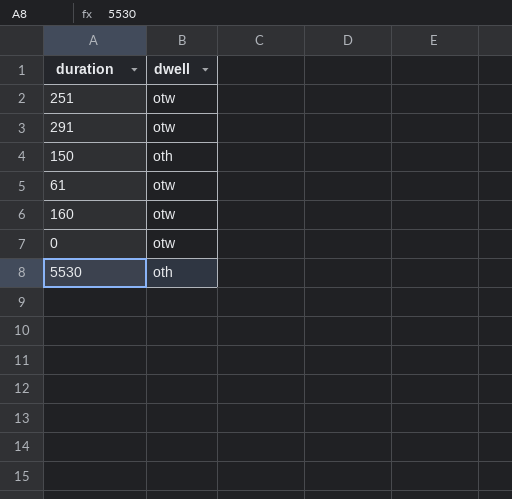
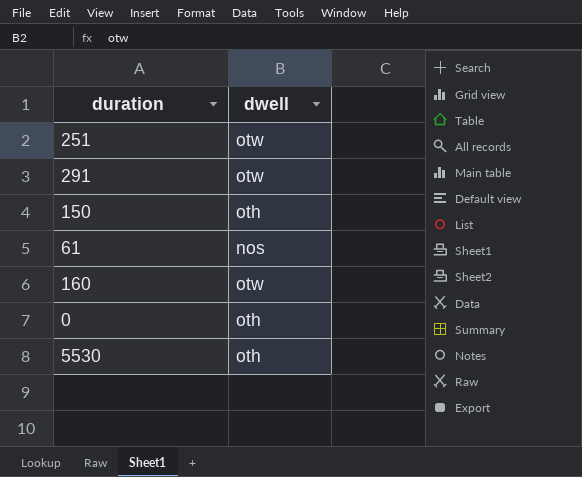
61 | dwell: otw -> nos
0 | dwell: otw -> oth

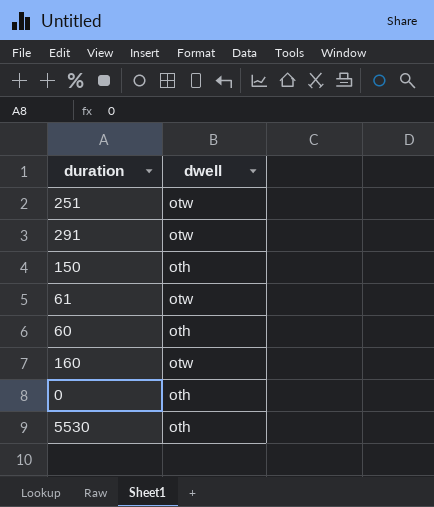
61 | dwell: nos -> otw
row 60: none -> oth

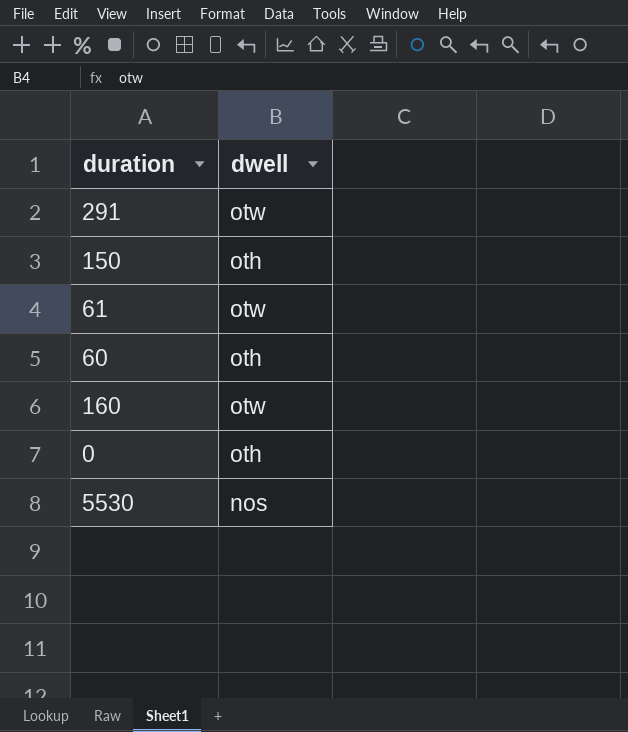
row 251: otw -> none
5530 | dwell: oth -> nos

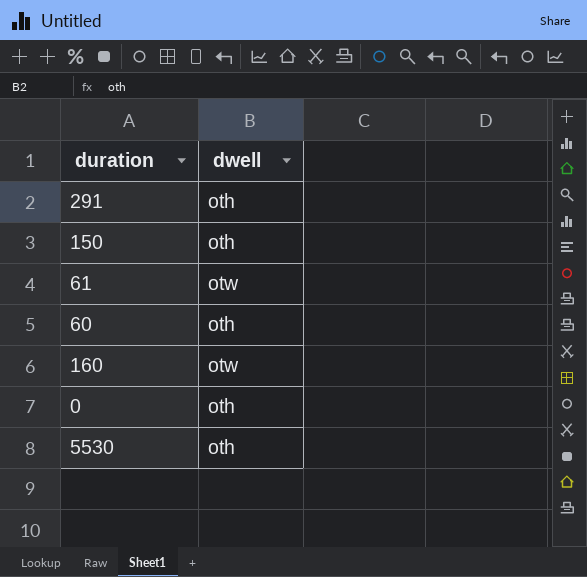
291 | dwell: otw -> oth
5530 | dwell: nos -> oth

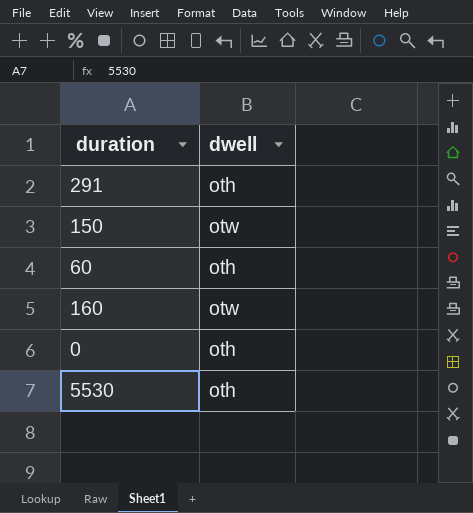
row 61: otw -> none
150 | dwell: oth -> otw

